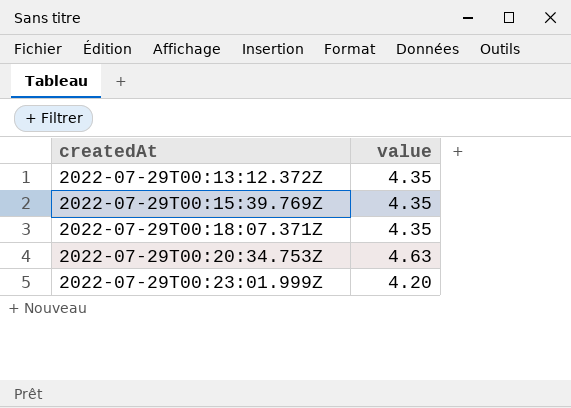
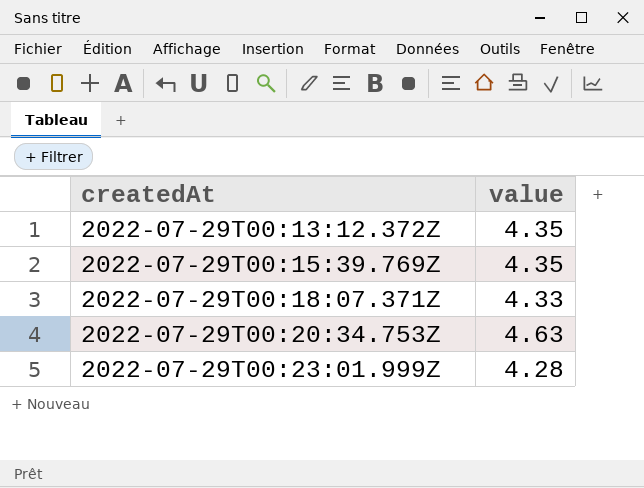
2022-07-29T00:18:07.371Z | value: 4.35 -> 4.33
2022-07-29T00:23:01.999Z | value: 4.20 -> 4.28

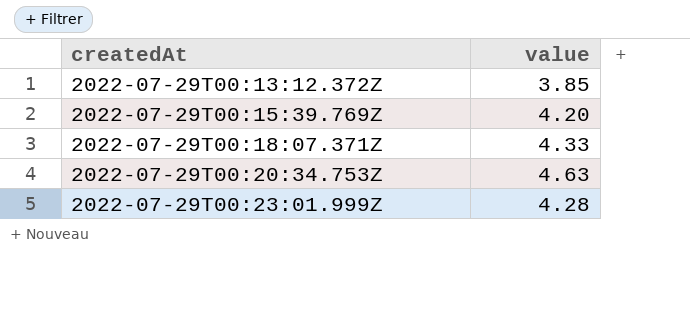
2022-07-29T00:13:12.372Z | value: 4.35 -> 3.85
2022-07-29T00:15:39.769Z | value: 4.35 -> 4.20

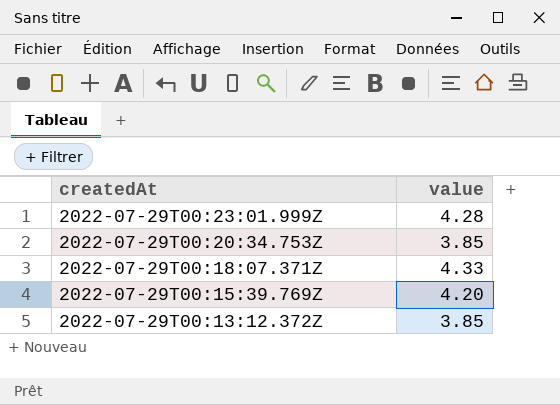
row order: createdAt ascending -> createdAt descending
2022-07-29T00:20:34.753Z | value: 4.63 -> 3.85

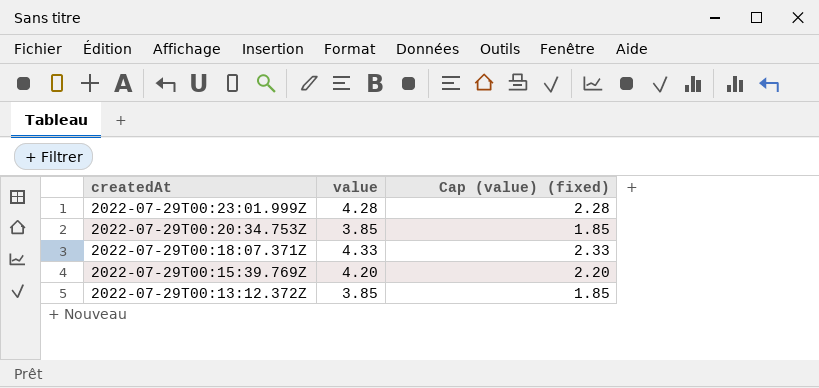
column Cap (value) (fixed) | formula: none -> [value] - 2

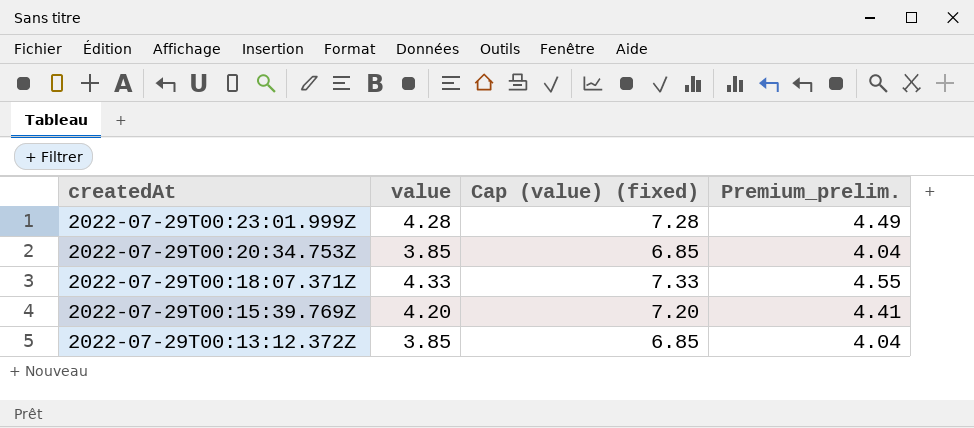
column Cap (value) (fixed) | formula: [value] - 2 -> [value] + 3
column Premium_prelim. | formula: none -> [value] * 1.05

